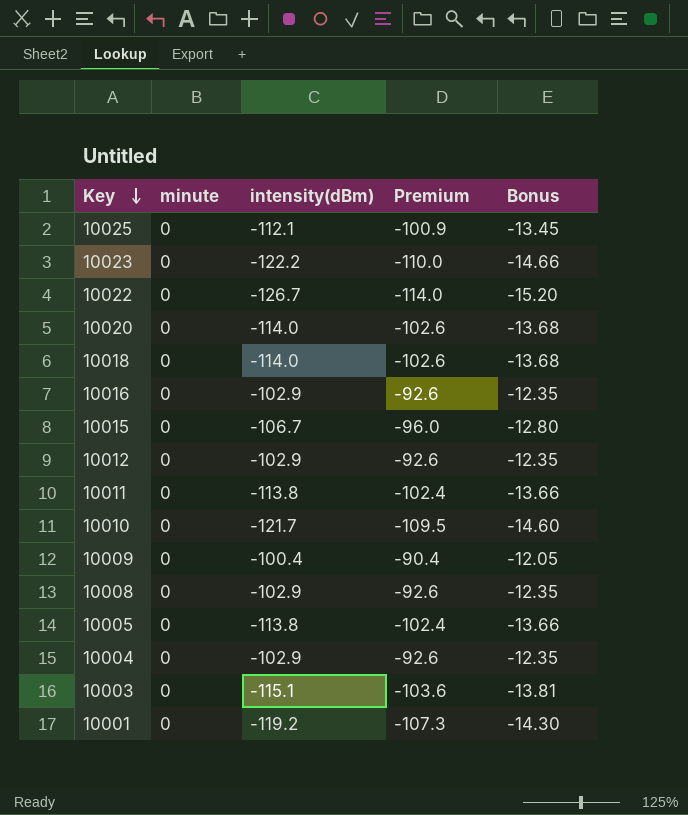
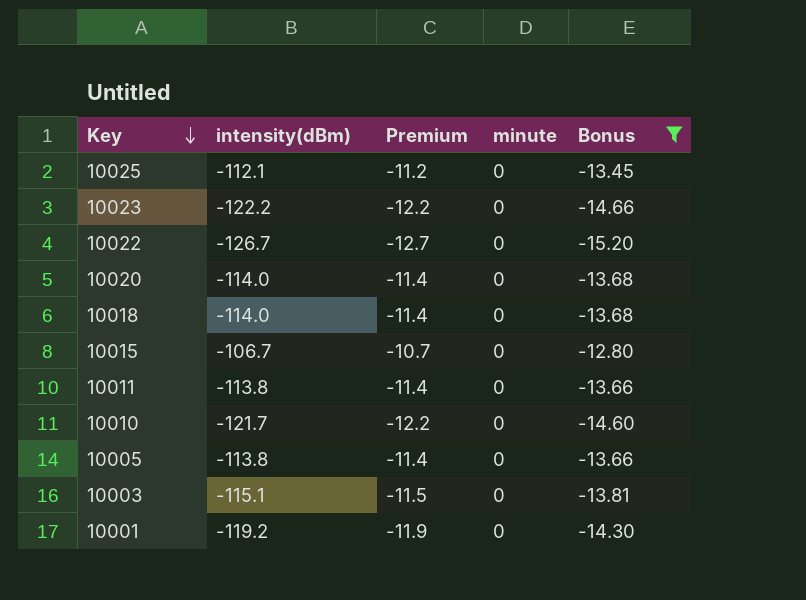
filter: none -> Bonus <= -12.80
column Premium | formula: [intensity(dBm)] * 0.9 -> [intensity(dBm)] * 0.1
column minute | position: 2 -> 4

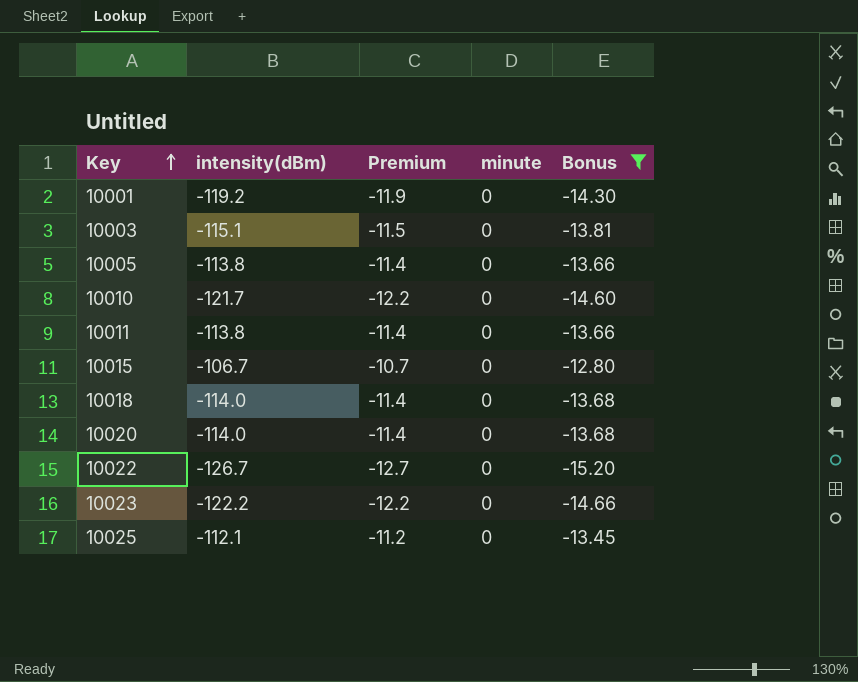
row order: Key descending -> Key ascending

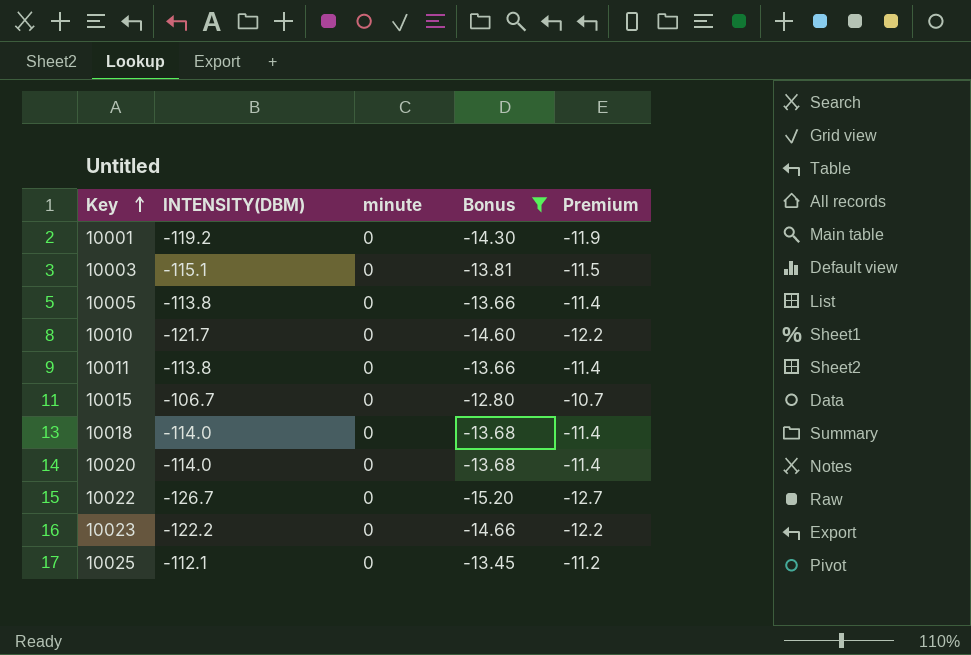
column name: intensity(dBm) -> INTENSITY(DBM)
column Premium | position: 3 -> 5

